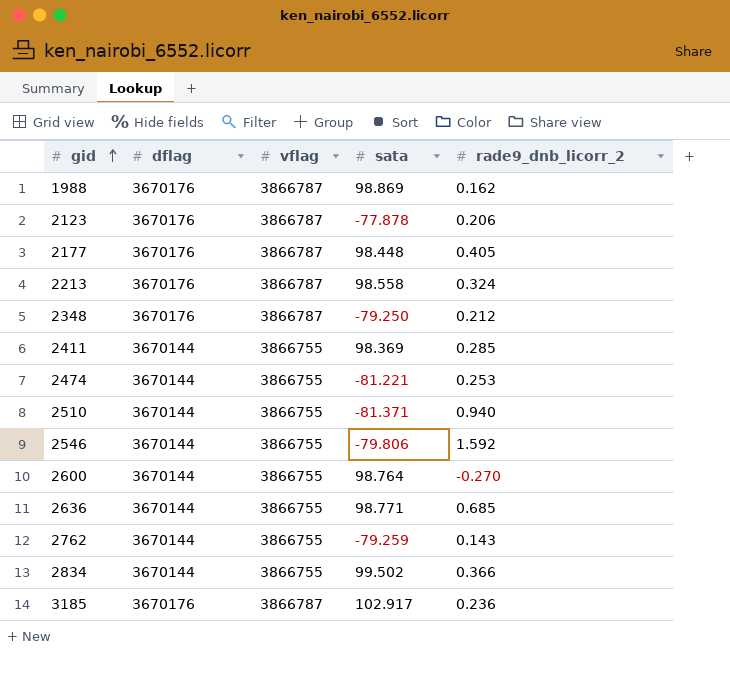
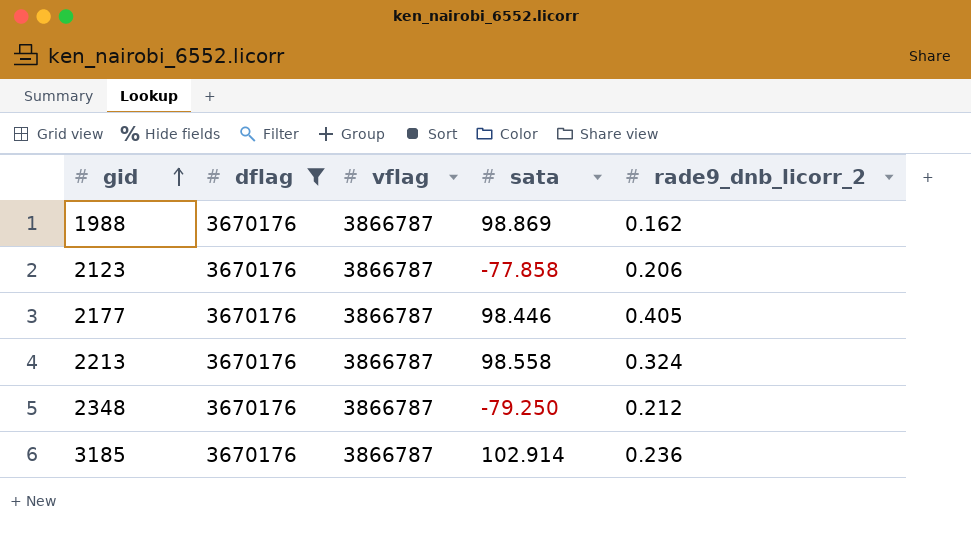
filter: none -> dflag = 3670176
2123 | sata: -77.878 -> -77.858
2177 | sata: 98.448 -> 98.446
3185 | sata: 102.917 -> 102.914

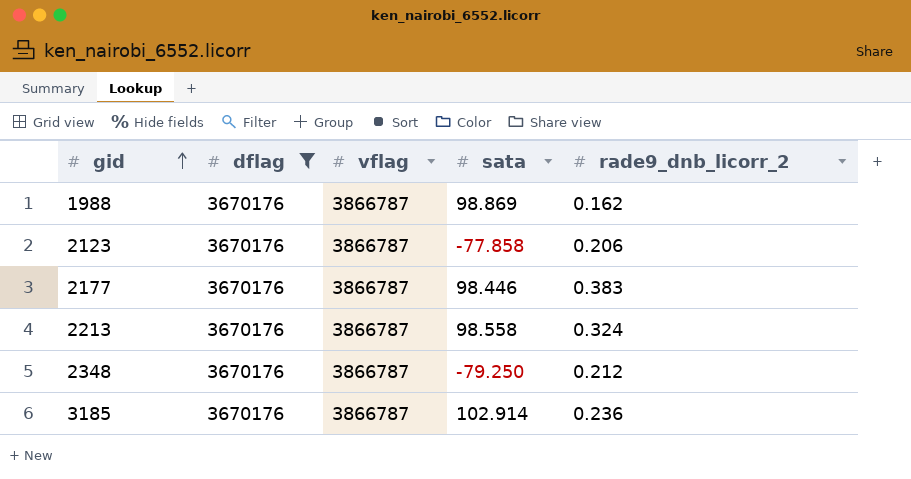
2177 | rade9_dnb_licorr_2: 0.405 -> 0.383

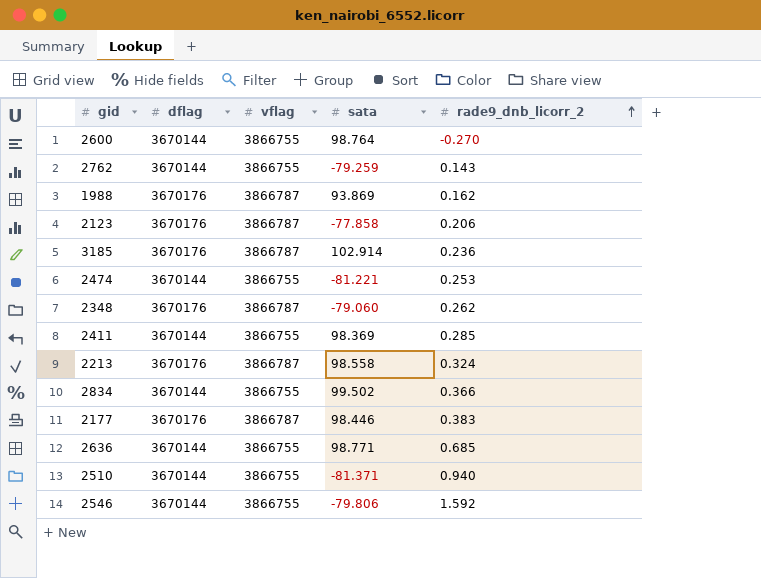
filter: dflag = 3670176 -> none
row order: gid ascending -> rade9_dnb_licorr_2 ascending
1988 | sata: 98.869 -> 93.869
2348 | sata: -79.250 -> -79.060
2348 | rade9_dnb_licorr_2: 0.212 -> 0.262

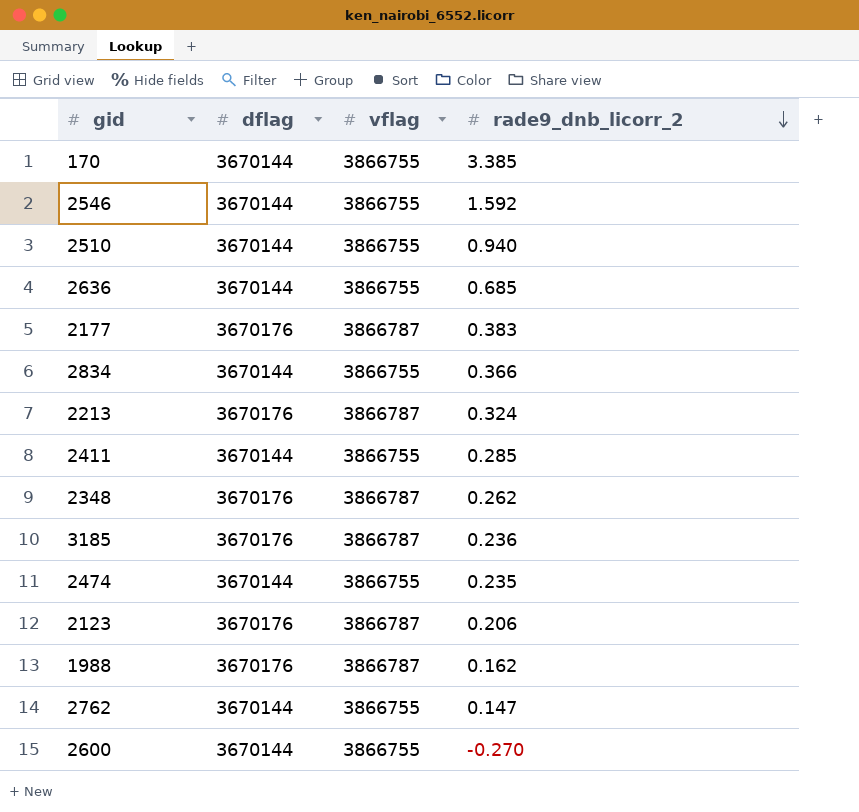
row order: rade9_dnb_licorr_2 ascending -> rade9_dnb_licorr_2 descending
column sata | position: 4 -> none
row 170: none -> 3670144 | 3866755 | 3.385
2474 | rade9_dnb_licorr_2: 0.253 -> 0.235
2762 | rade9_dnb_licorr_2: 0.143 -> 0.147

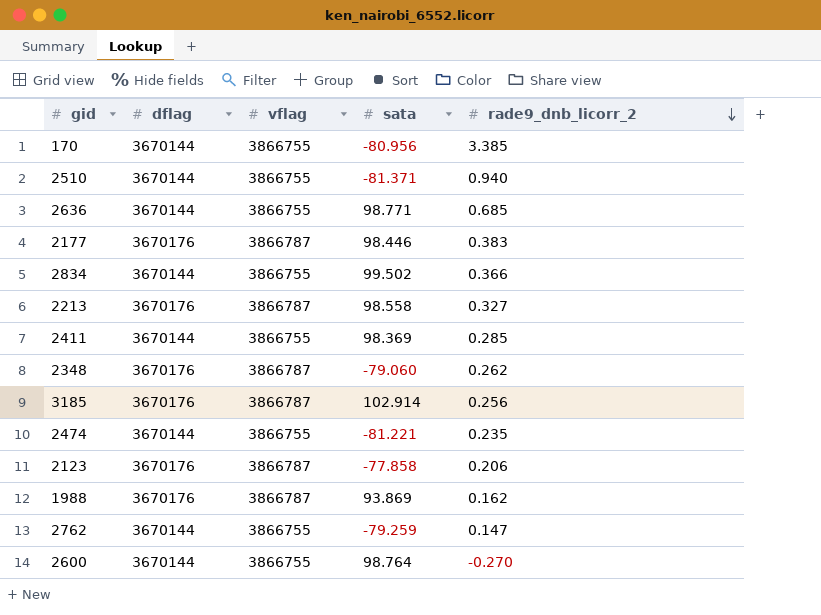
column sata | position: none -> 4
row 2546: 3670144 | 3866755 | 1.592 -> none
2213 | rade9_dnb_licorr_2: 0.324 -> 0.327
3185 | rade9_dnb_licorr_2: 0.236 -> 0.256

